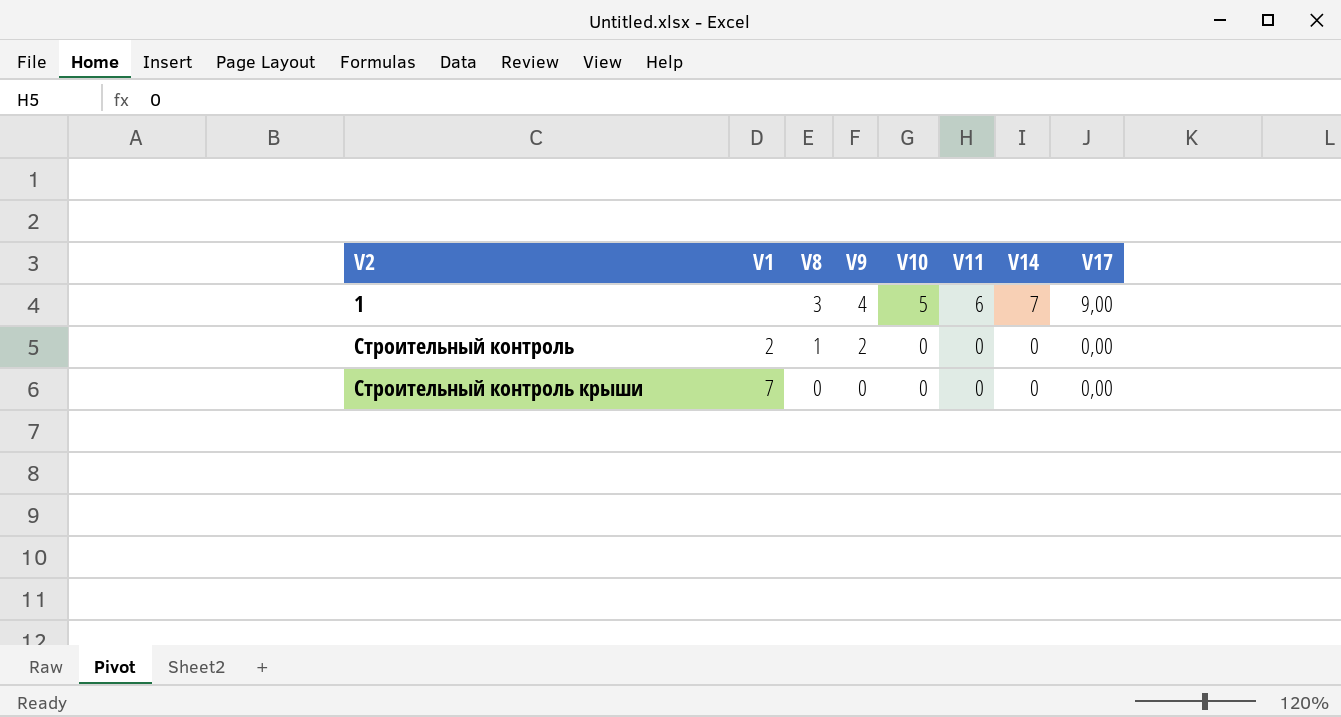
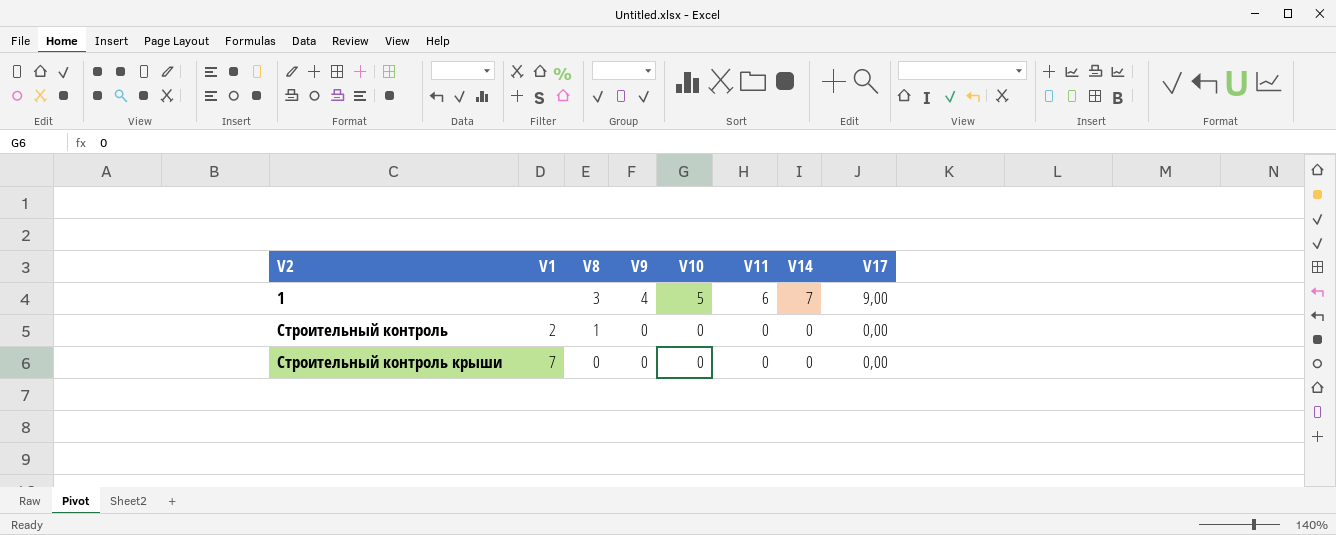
Строительный контроль | V9: 2 -> 0

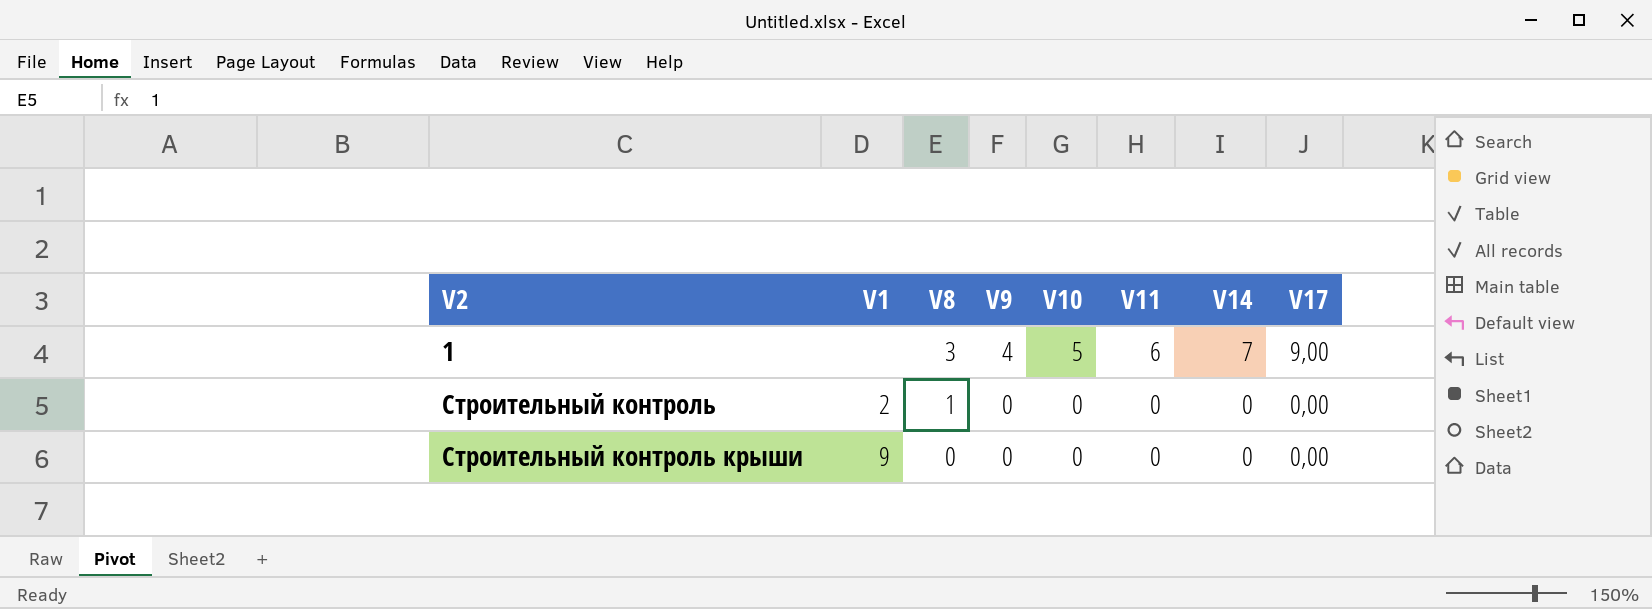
Строительный контроль крыши | V1: 7 -> 9

